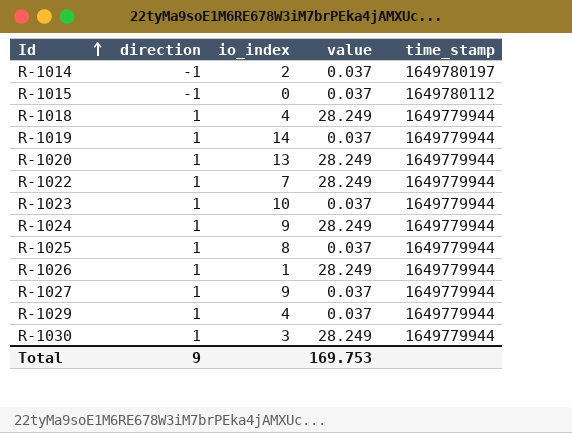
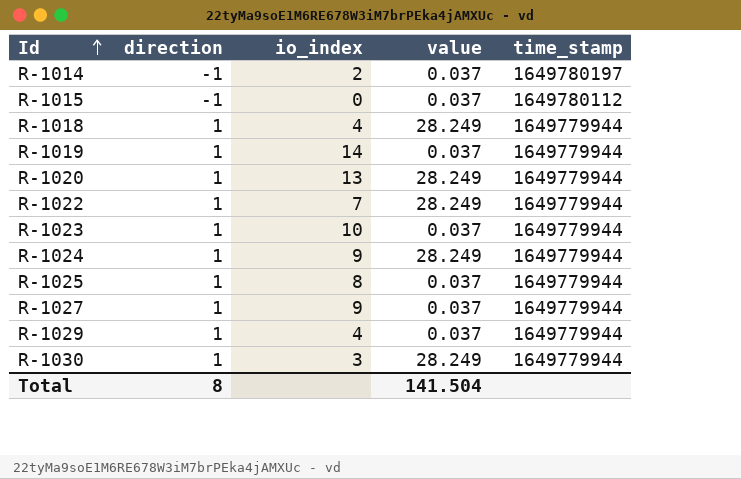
row R-1026: 1 | 1 | 28.249 | 1649779944 -> none
Total | direction: 9 -> 8
Total | value: 169.753 -> 141.504

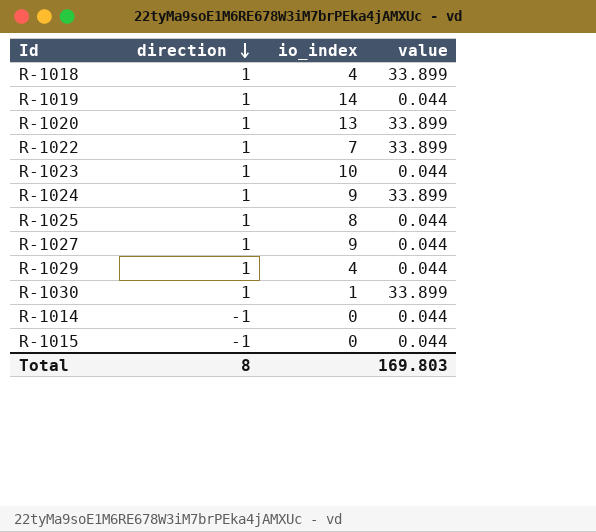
row order: Id ascending -> direction descending
column time_stamp | position: 5 -> none
R-1018 | value: 28.249 -> 33.899
R-1019 | value: 0.037 -> 0.044
R-1020 | value: 28.249 -> 33.899
R-1022 | value: 28.249 -> 33.899
R-1023 | value: 0.037 -> 0.044
R-1024 | value: 28.249 -> 33.899
R-1025 | value: 0.037 -> 0.044
R-1027 | value: 0.037 -> 0.044
R-1029 | value: 0.037 -> 0.044
R-1030 | io_index: 3 -> 1
R-1030 | value: 28.249 -> 33.899
R-1014 | io_index: 2 -> 0
R-1014 | value: 0.037 -> 0.044
R-1015 | value: 0.037 -> 0.044
Total | value: 141.504 -> 169.803

